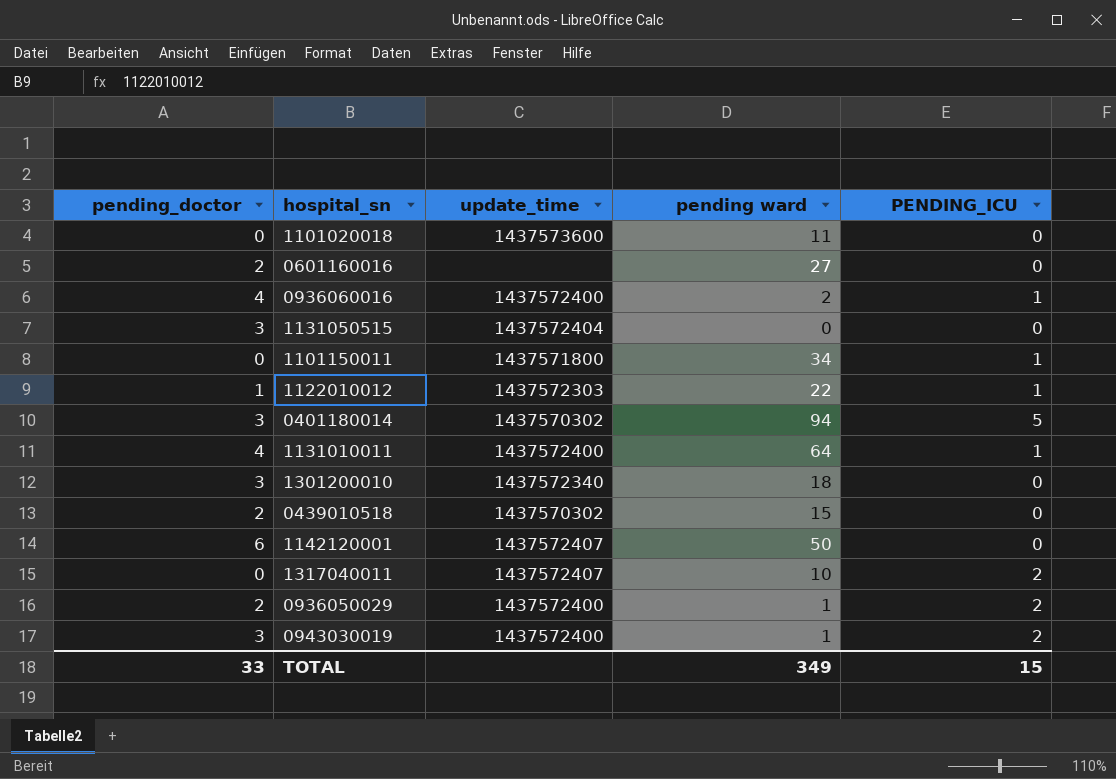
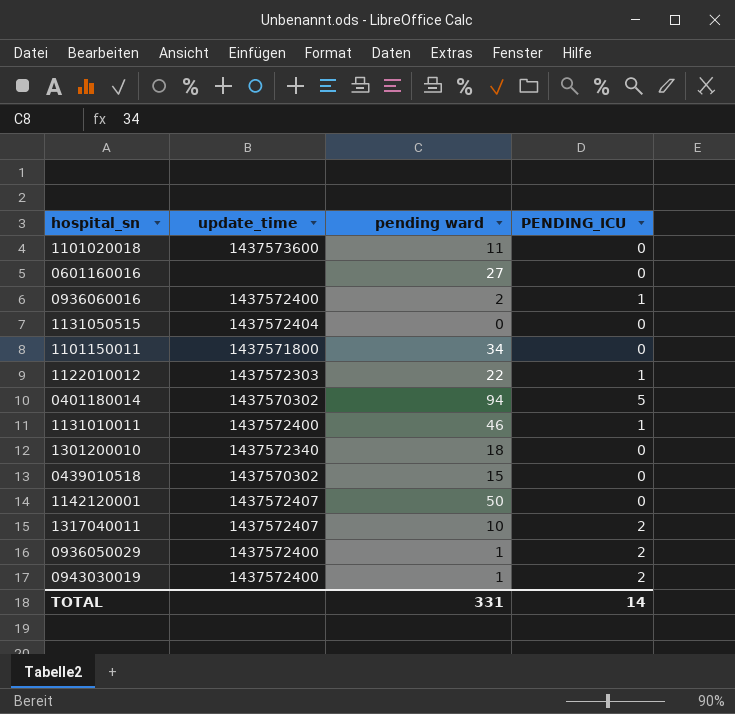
column pending_doctor | position: 1 -> none
1101150011 | PENDING_ICU: 1 -> 0
1131010011 | pending ward: 64 -> 46
TOTAL | pending ward: 349 -> 331
TOTAL | PENDING_ICU: 15 -> 14

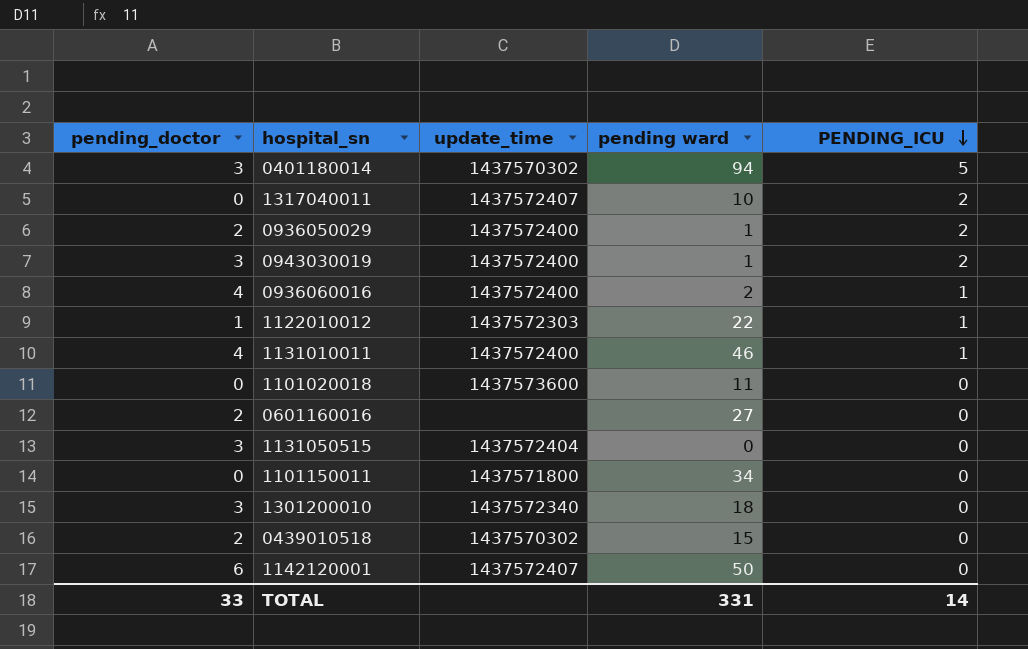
row order: none -> PENDING_ICU descending
column pending_doctor | position: none -> 1

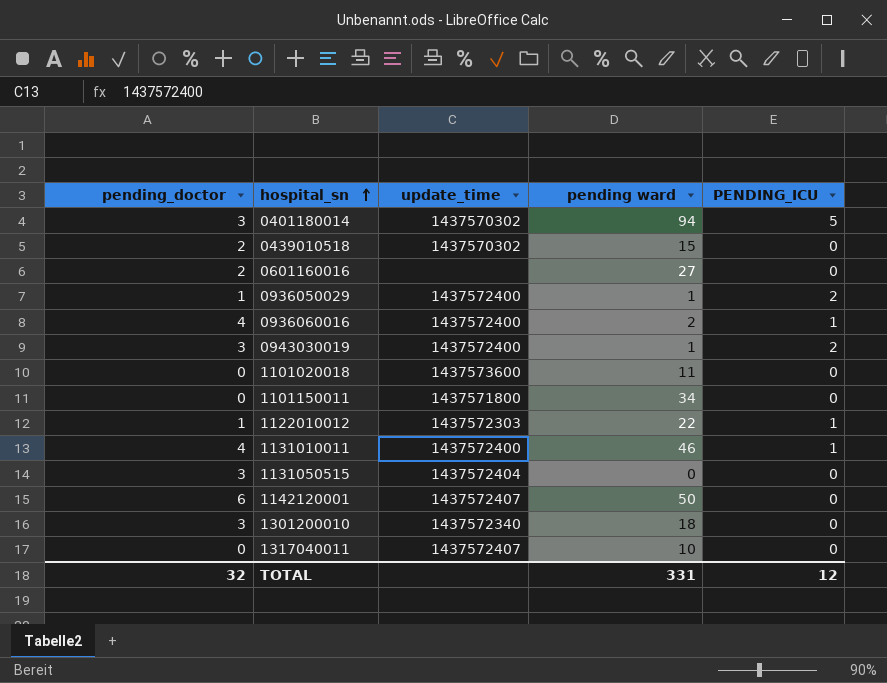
row order: PENDING_ICU descending -> hospital_sn ascending
0936050029 | pending_doctor: 2 -> 1
1317040011 | PENDING_ICU: 2 -> 0
TOTAL | pending_doctor: 33 -> 32
TOTAL | PENDING_ICU: 14 -> 12

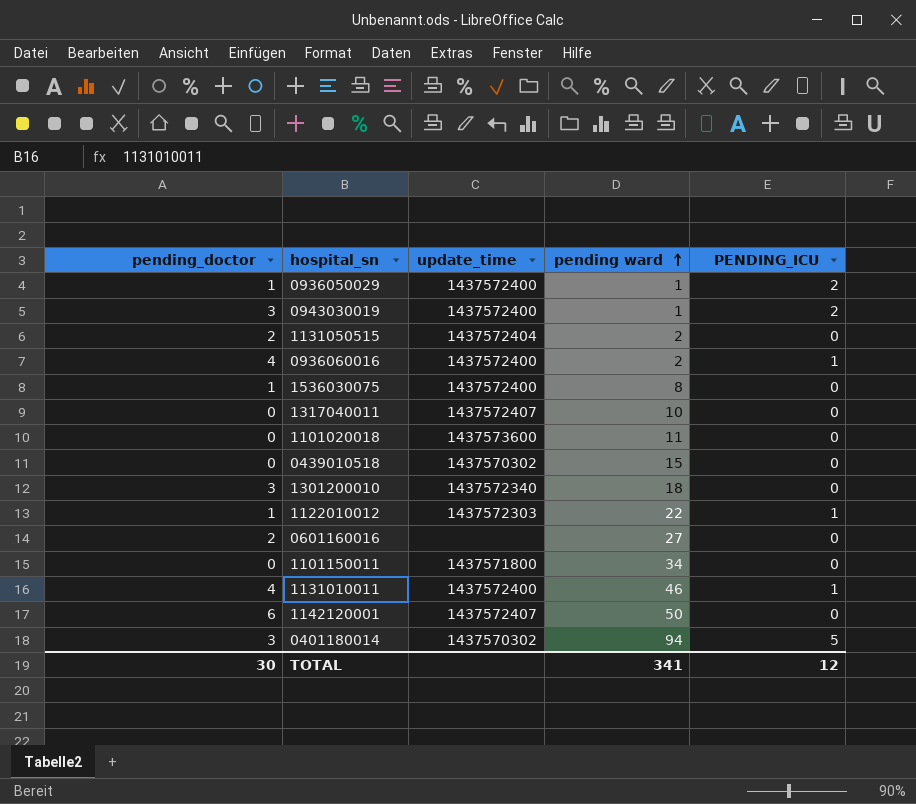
row order: hospital_sn ascending -> pending ward ascending
1131050515 | pending_doctor: 3 -> 2
1131050515 | pending ward: 0 -> 2
row 1536030075: none -> 1 | 1437572400 | 8 | 0
0439010518 | pending_doctor: 2 -> 0
TOTAL | pending_doctor: 32 -> 30
TOTAL | pending ward: 331 -> 341

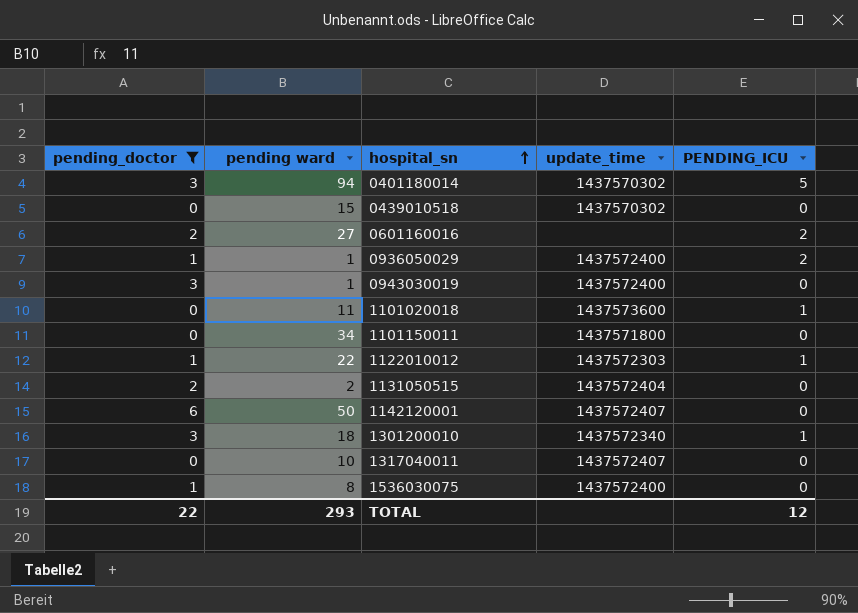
filter: none -> pending_doctor != 4
row order: pending ward ascending -> hospital_sn ascending
column pending ward | position: 4 -> 2
0601160016 | PENDING_ICU: 0 -> 2
0943030019 | PENDING_ICU: 2 -> 0
1101020018 | PENDING_ICU: 0 -> 1
1301200010 | PENDING_ICU: 0 -> 1
TOTAL | pending_doctor: 30 -> 22
TOTAL | pending ward: 341 -> 293

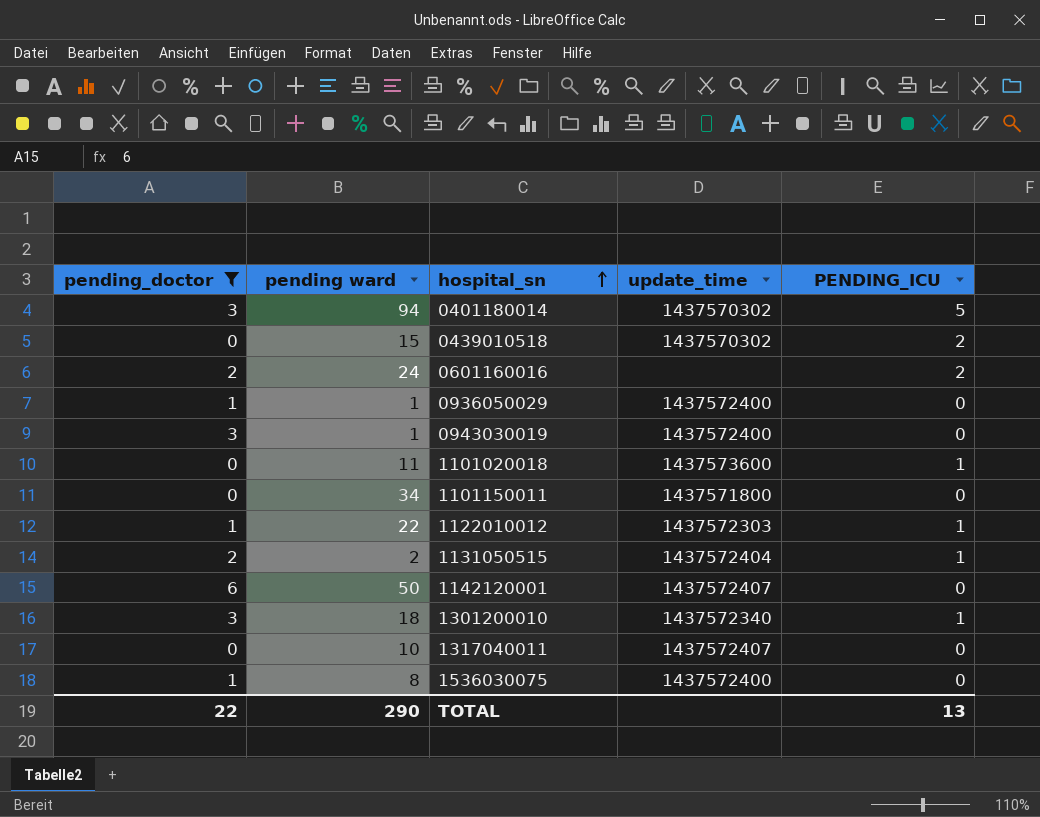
0439010518 | PENDING_ICU: 0 -> 2
0601160016 | pending ward: 27 -> 24
0936050029 | PENDING_ICU: 2 -> 0
1131050515 | PENDING_ICU: 0 -> 1
TOTAL | pending ward: 293 -> 290
TOTAL | PENDING_ICU: 12 -> 13

